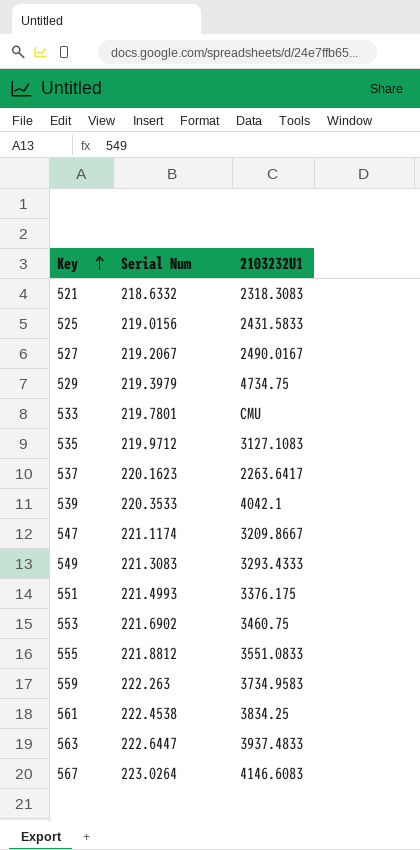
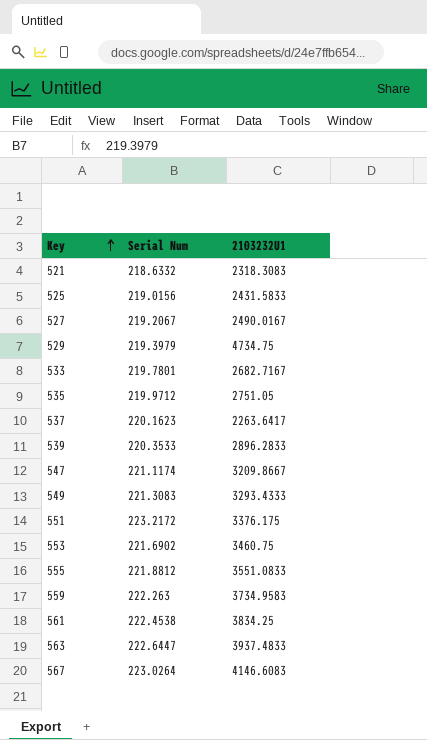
533 | 2103232U1: CMU -> 2682.7167
535 | 2103232U1: 3127.1083 -> 2751.05
539 | 2103232U1: 4042.1 -> 2896.2833
551 | Serial Num: 221.4993 -> 223.2172

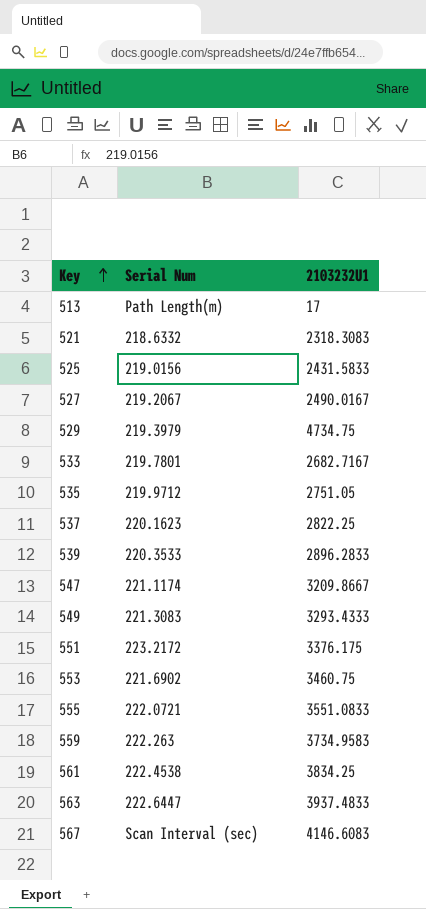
row 513: none -> Path Length(m) | 17
537 | 2103232U1: 2263.6417 -> 2822.25
555 | Serial Num: 221.8812 -> 222.0721
567 | Serial Num: 223.0264 -> Scan Interval (sec)

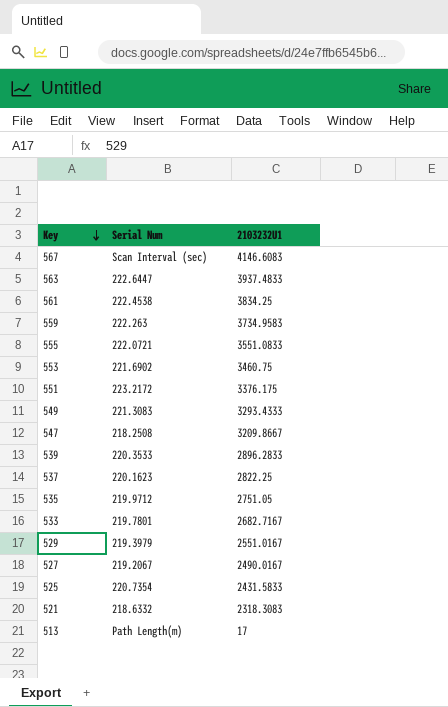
row order: Key ascending -> Key descending
547 | Serial Num: 221.1174 -> 218.2508
529 | 2103232U1: 4734.75 -> 2551.0167
525 | Serial Num: 219.0156 -> 220.7354

